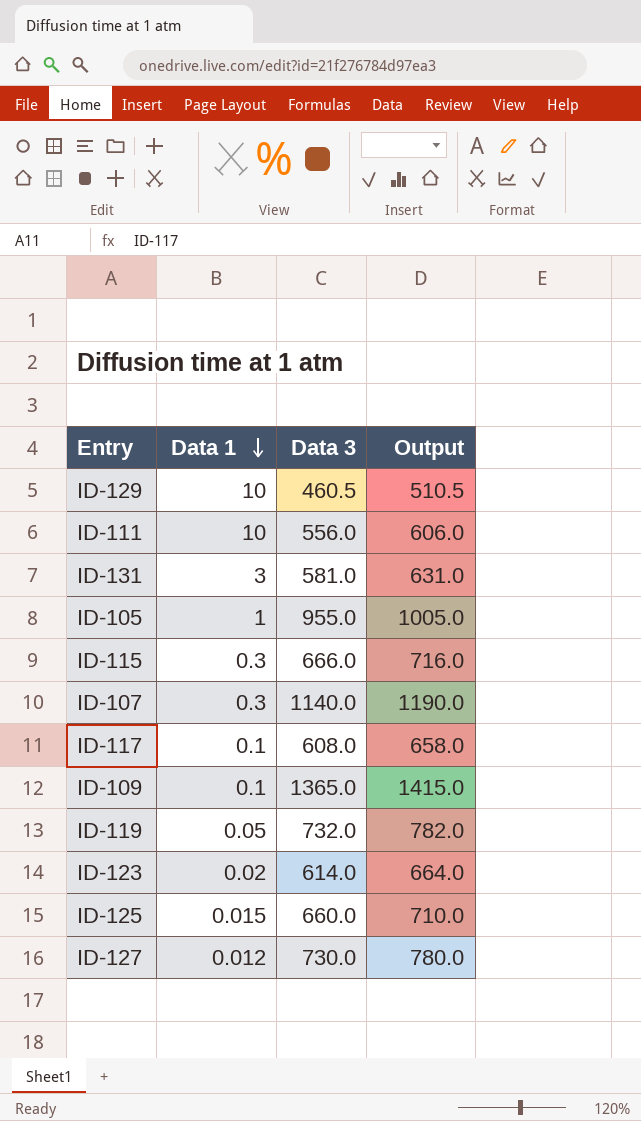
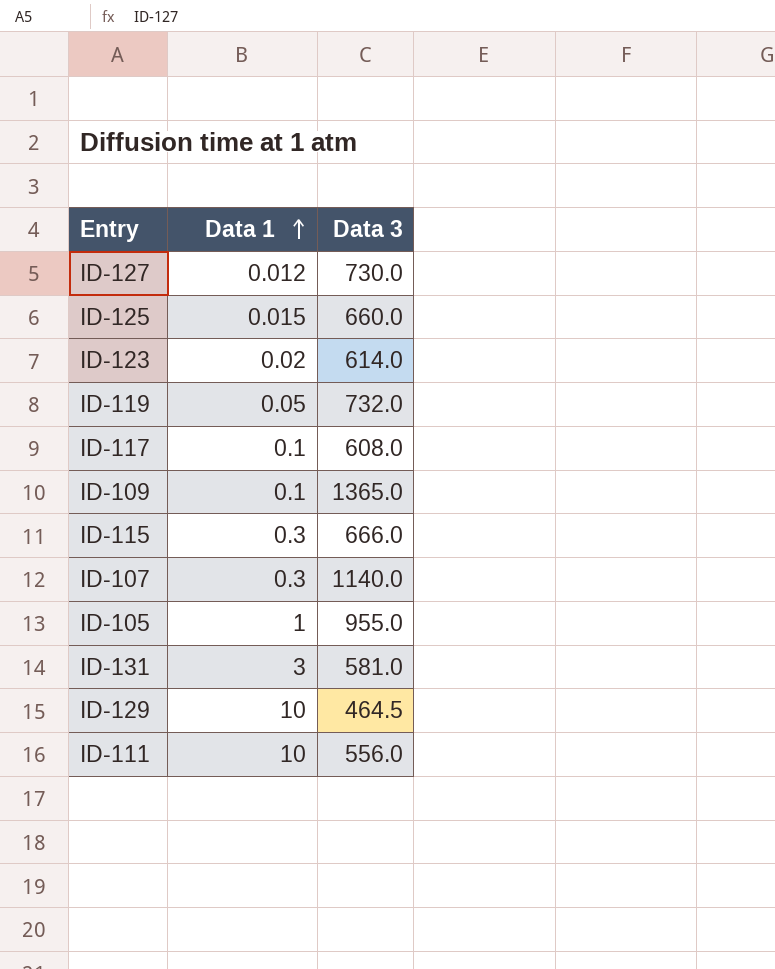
row order: Data 1 descending -> Data 1 ascending
column Output | formula: [Data 3] + 50 -> none
ID-129 | Data 3: 460.5 -> 464.5

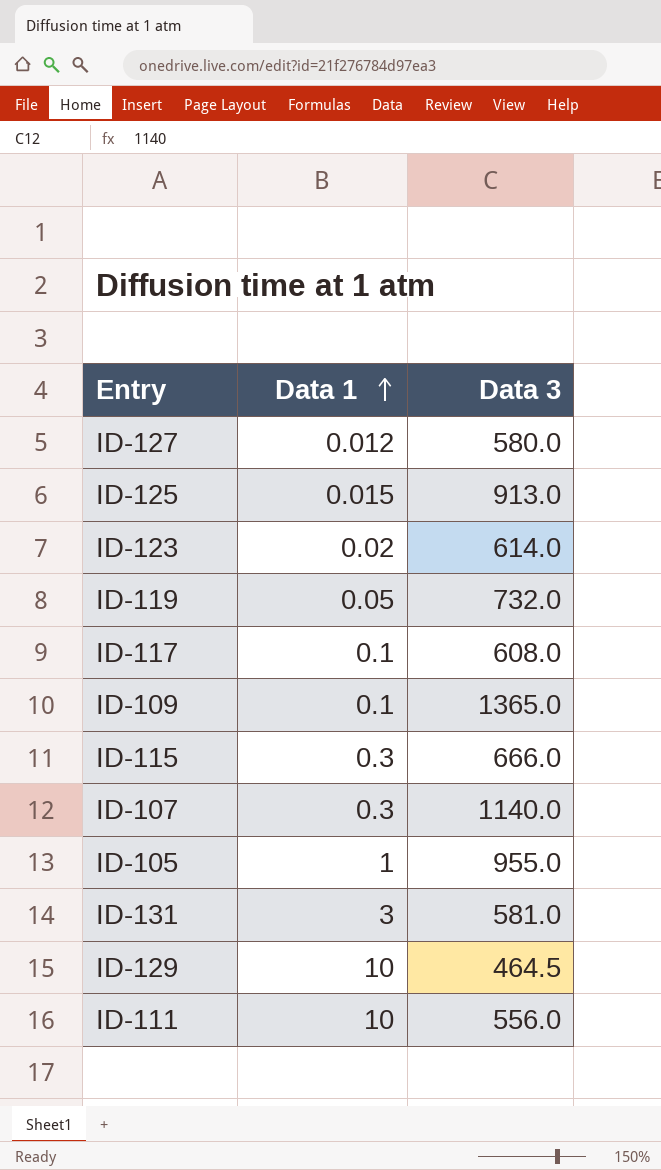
ID-127 | Data 3: 730.0 -> 580.0
ID-125 | Data 3: 660.0 -> 913.0

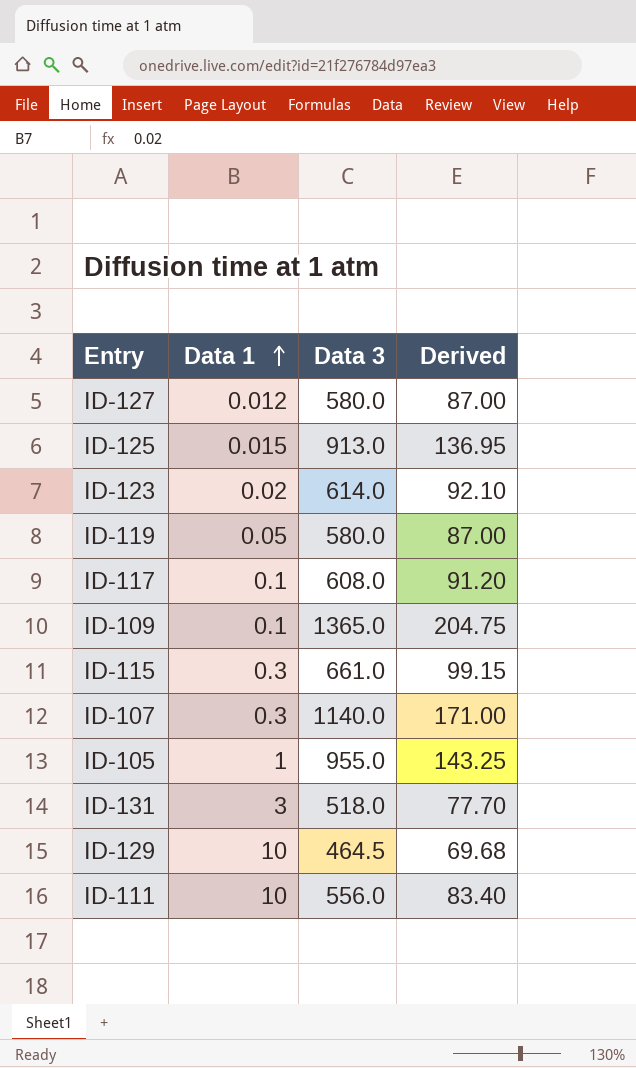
column Derived | formula: none -> [Data 3] * 0.15
ID-119 | Data 3: 732.0 -> 580.0
ID-115 | Data 3: 666.0 -> 661.0
ID-131 | Data 3: 581.0 -> 518.0

